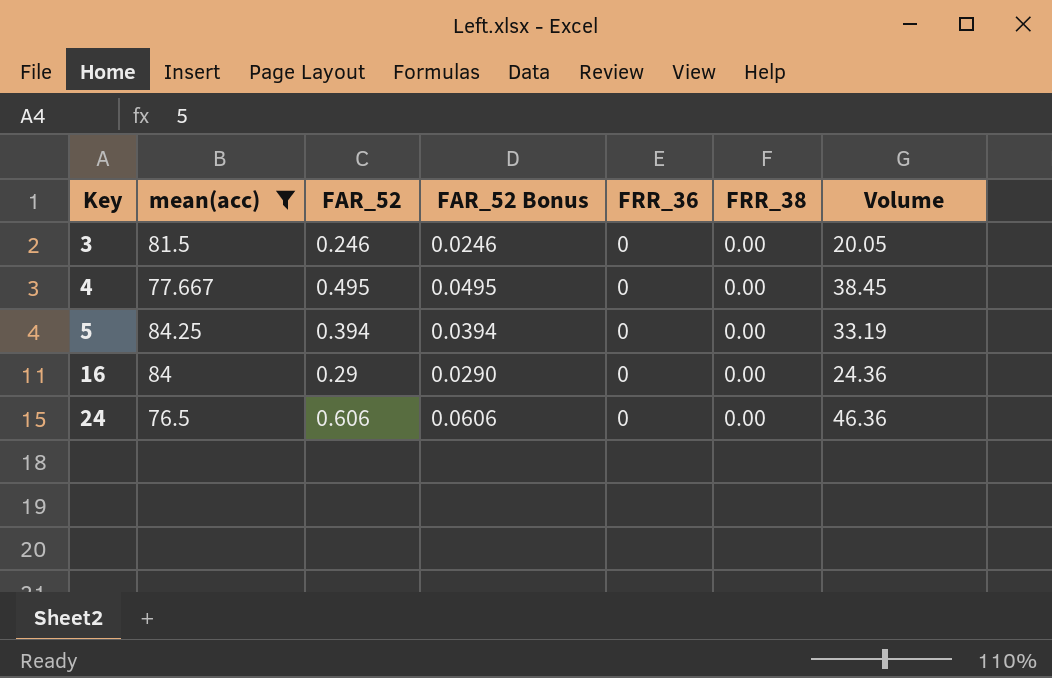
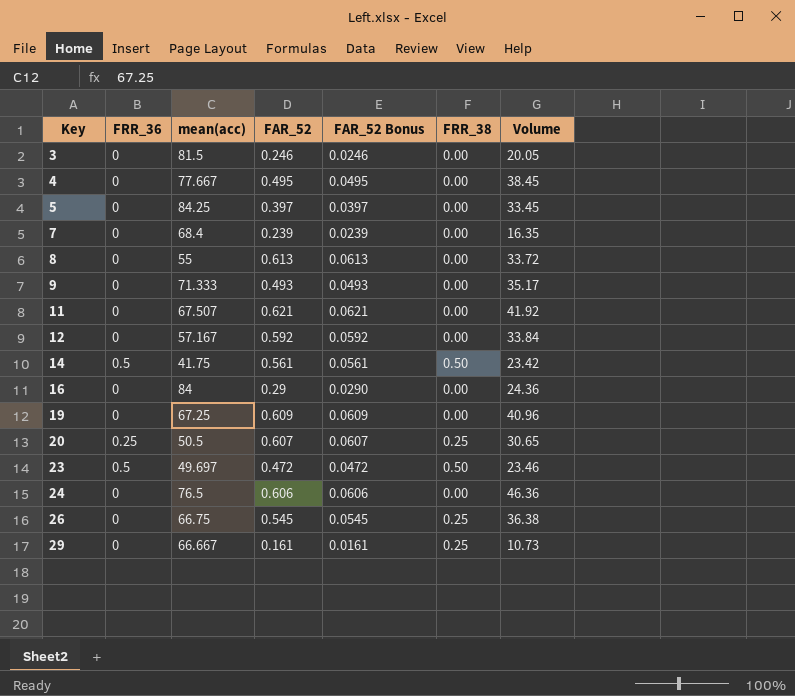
filter: mean(acc) >= 76.5 -> none
column FRR_36 | position: 5 -> 2
5 | FAR_52: 0.394 -> 0.397
5 | FAR_52 Bonus: 0.0394 -> 0.0397
5 | Volume: 33.19 -> 33.45

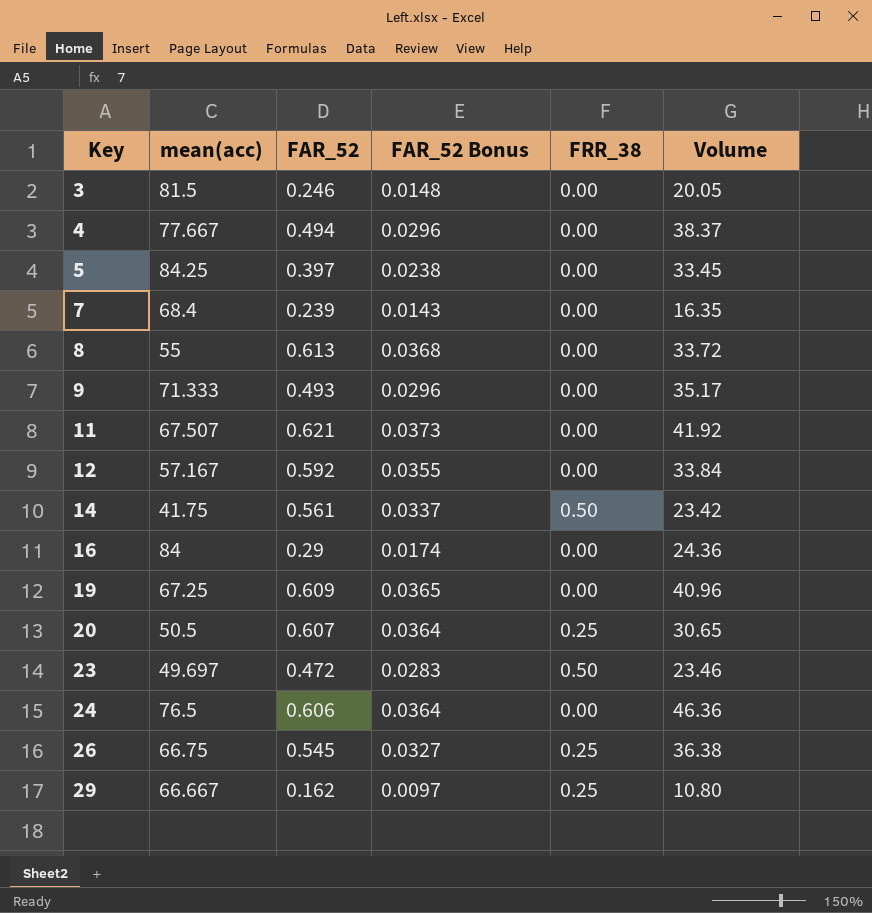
column FRR_36 | position: 2 -> none
column FAR_52 Bonus | formula: [FAR_52] * 0.1 -> [FAR_52] * 0.06
4 | FAR_52: 0.495 -> 0.494
4 | Volume: 38.45 -> 38.37
29 | FAR_52: 0.161 -> 0.162
29 | Volume: 10.73 -> 10.80

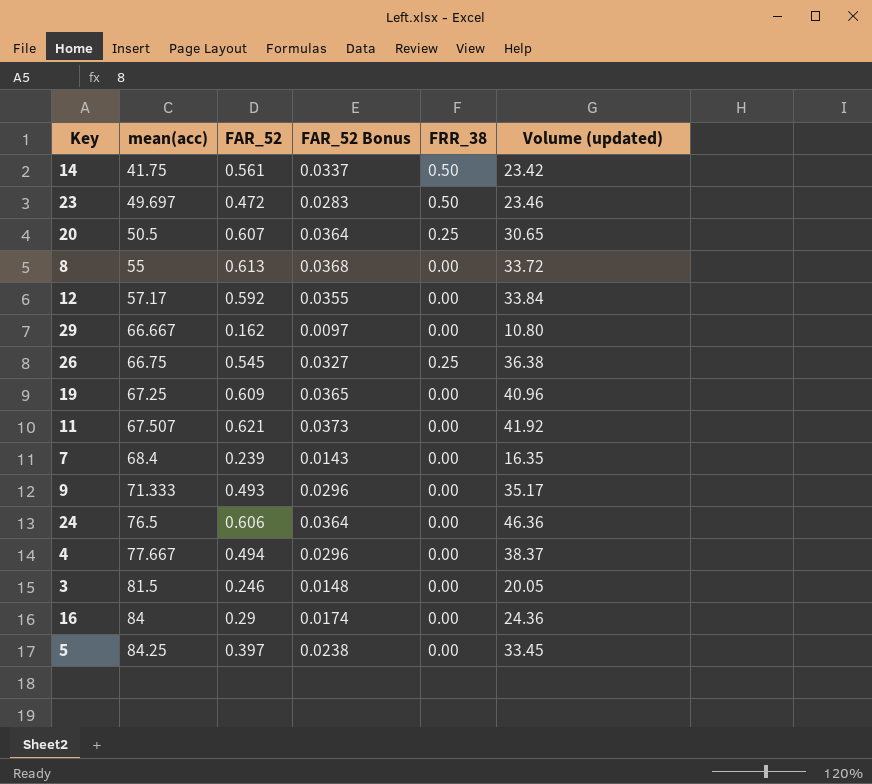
row order: Key ascending -> mean(acc) ascending
column name: Volume -> Volume (updated)
12 | mean(acc): 57.167 -> 57.17
29 | FRR_38: 0.25 -> 0.00

